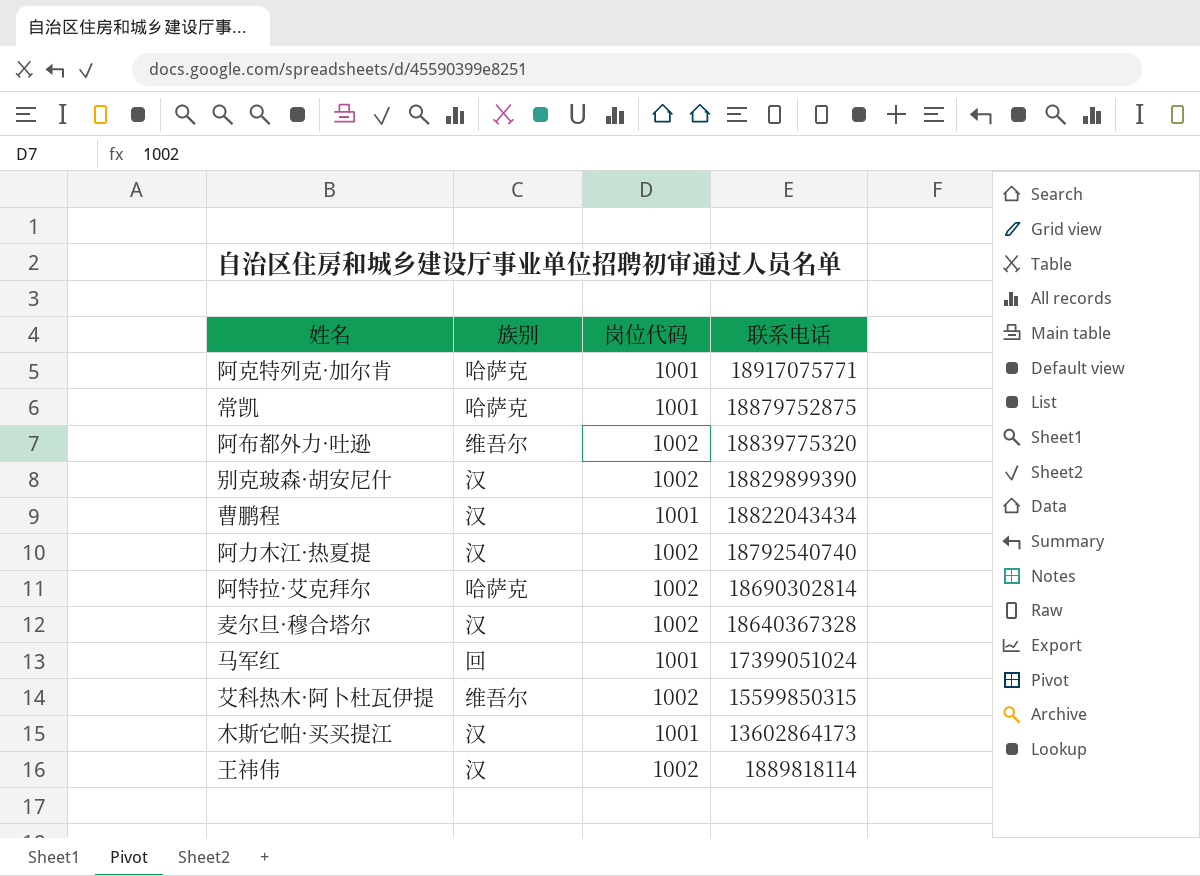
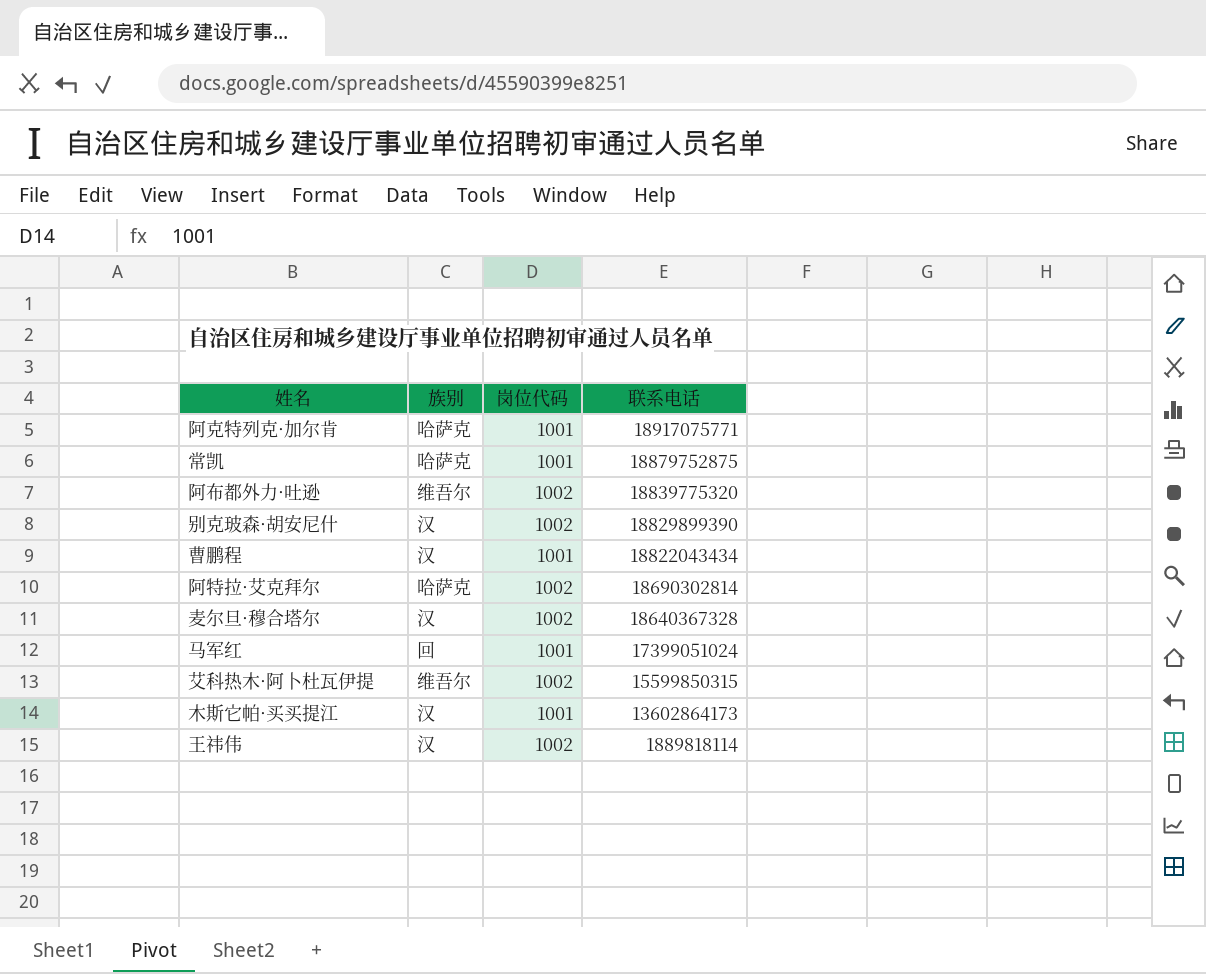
row 阿力木江·热夏提: 汉 | 1002 | 18792540740 -> none

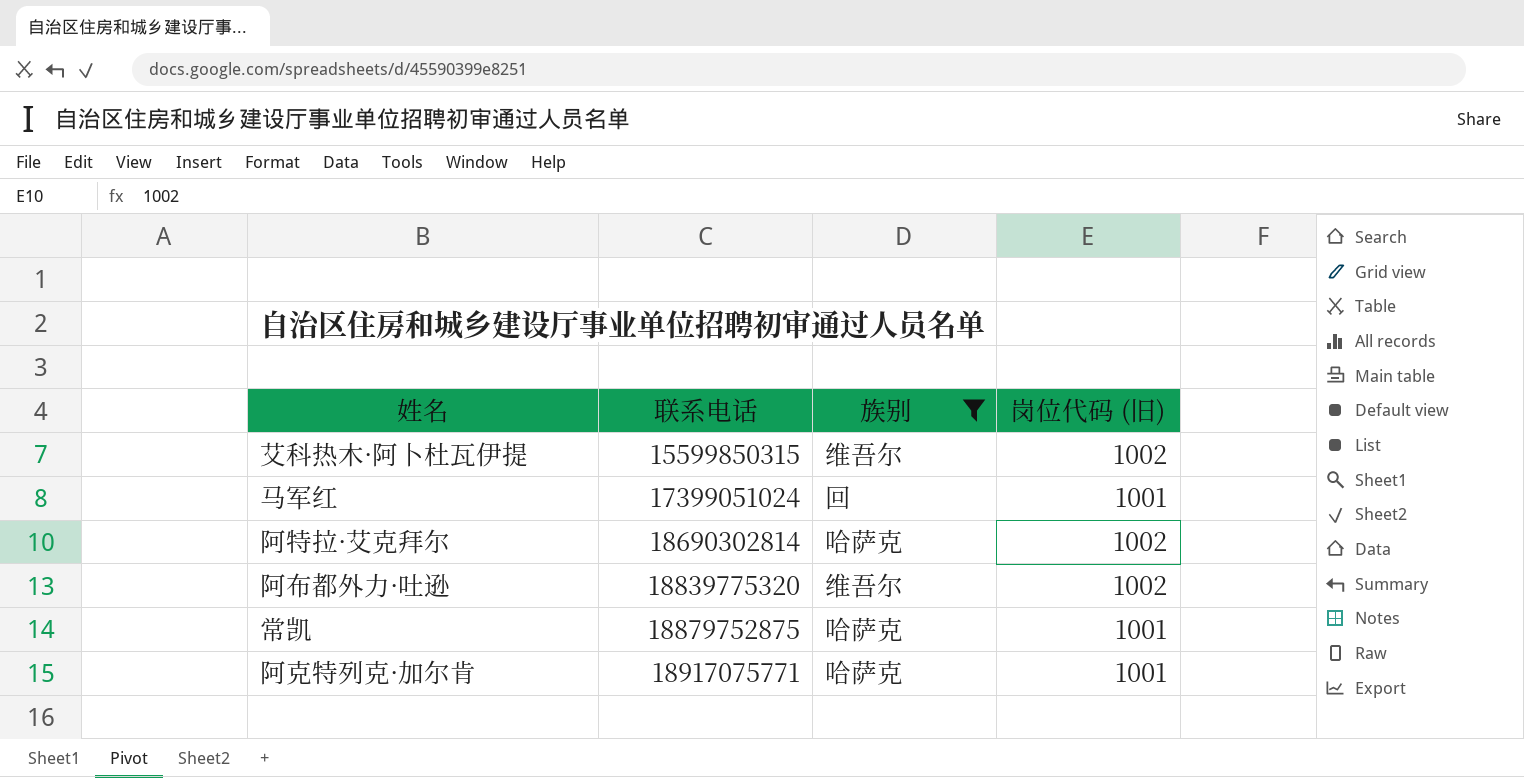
filter: none -> 族别 != 汉
row order: 联系电话 descending -> 联系电话 ascending
column 联系电话 | position: 4 -> 2
column name: 岗位代码 -> 岗位代码 (旧)

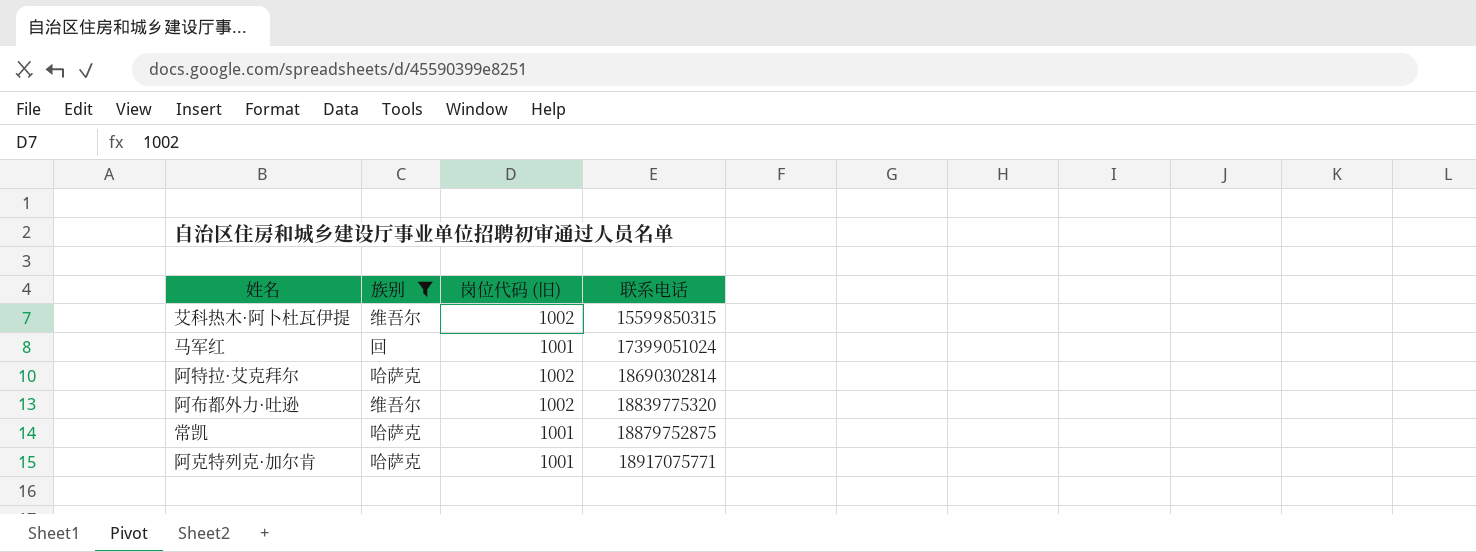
column 联系电话 | position: 2 -> 4

